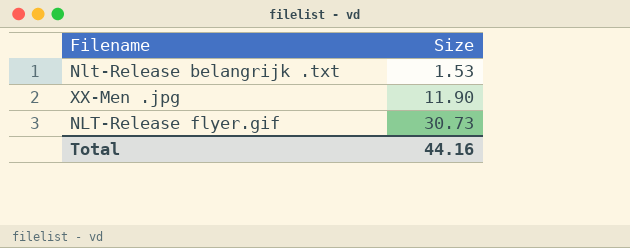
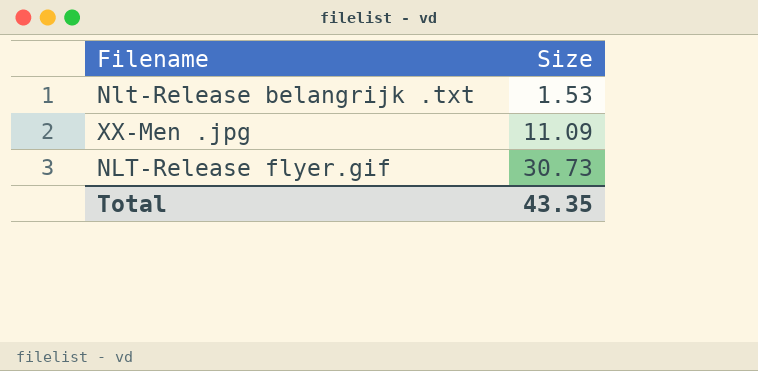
XX-Men .jpg | Size: 11.90 -> 11.09
Total | Size: 44.16 -> 43.35

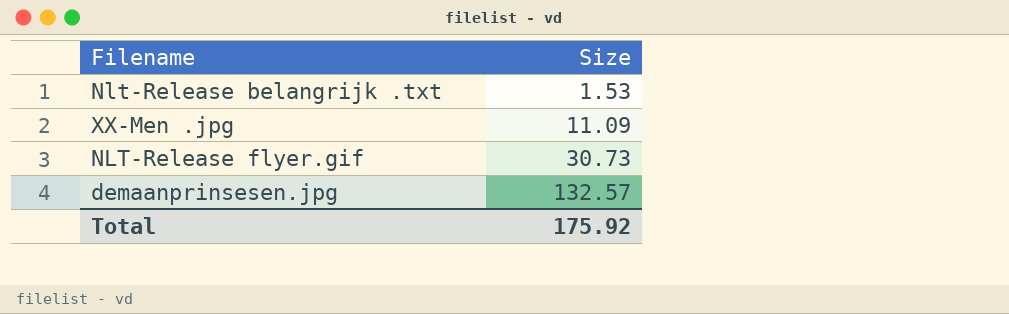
row demaanprinsesen.jpg: none -> 132.57
Total | Size: 43.35 -> 175.92

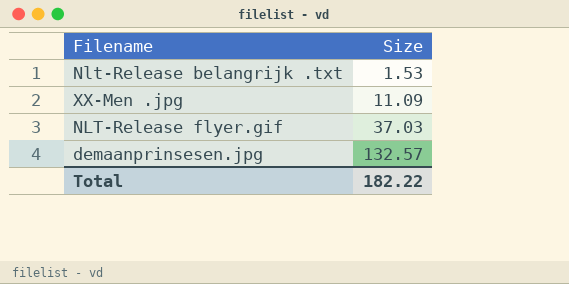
NLT-Release flyer.gif | Size: 30.73 -> 37.03
Total | Size: 175.92 -> 182.22

